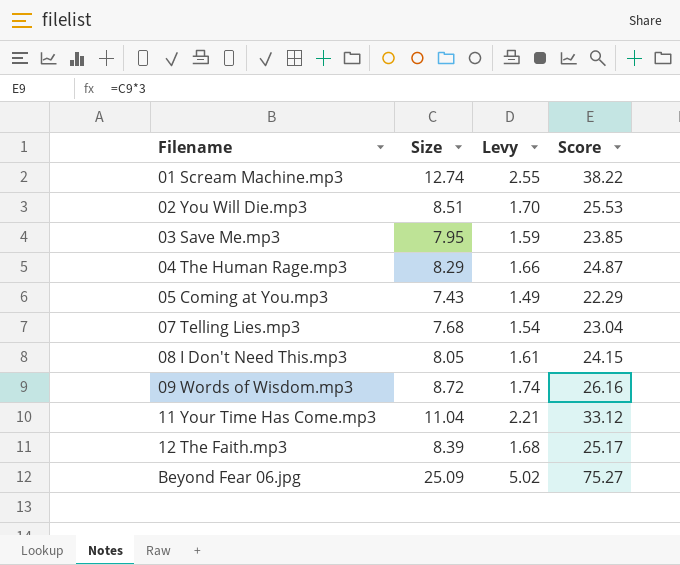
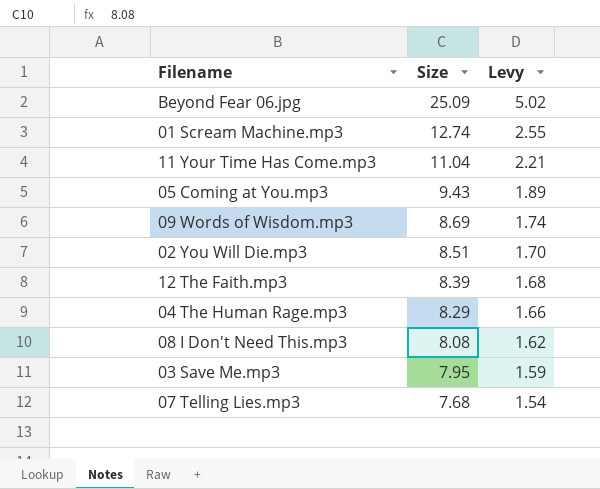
row order: Filename ascending -> Size descending
column Score | formula: [Size] * 3 -> none
05 Coming at You.mp3 | Size: 7.43 -> 9.43
05 Coming at You.mp3 | Levy: 1.49 -> 1.89
09 Words of Wisdom.mp3 | Size: 8.72 -> 8.69
08 I Don't Need This.mp3 | Size: 8.05 -> 8.08
08 I Don't Need This.mp3 | Levy: 1.61 -> 1.62

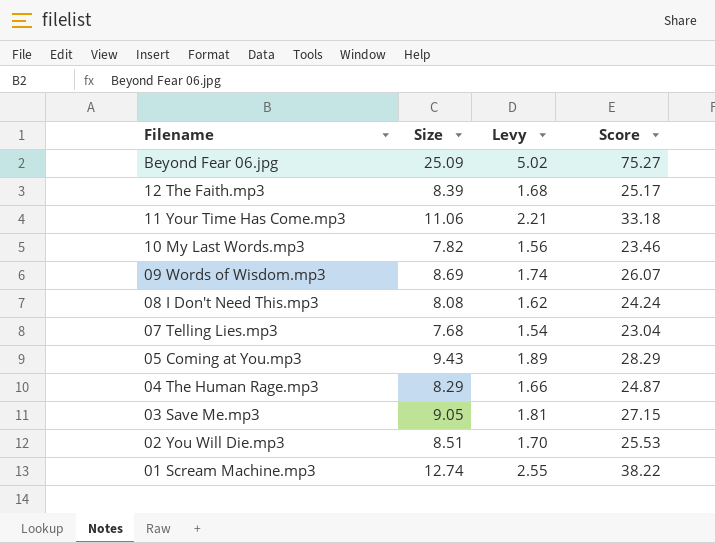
row order: Size descending -> Filename descending
column Score | formula: none -> [Size] * 3
11 Your Time Has Come.mp3 | Size: 11.04 -> 11.06
row 10 My Last Words.mp3: none -> 7.82 | 1.56 | 23.46
03 Save Me.mp3 | Size: 7.95 -> 9.05
03 Save Me.mp3 | Levy: 1.59 -> 1.81

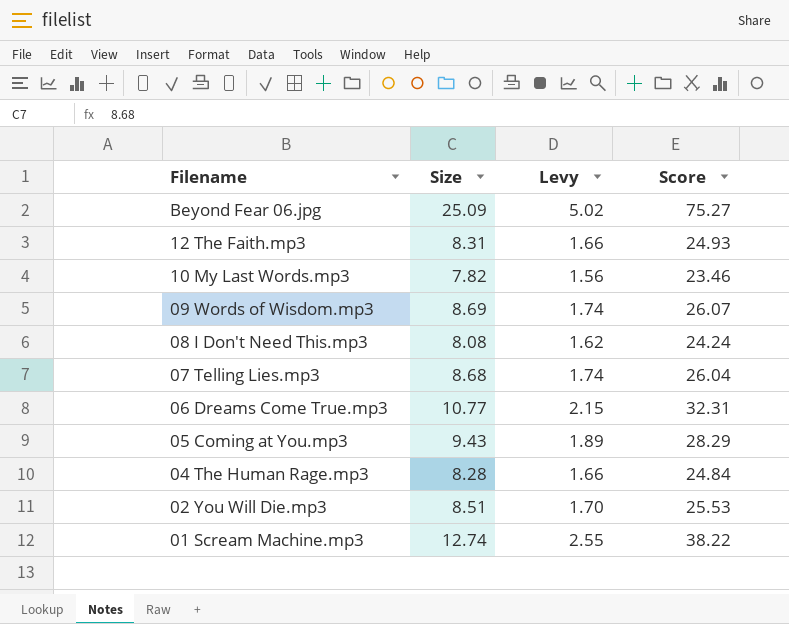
row 11 Your Time Has Come.mp3: 11.06 | 2.21 | 33.18 -> none
row 03 Save Me.mp3: 9.05 | 1.81 | 27.15 -> none
12 The Faith.mp3 | Size: 8.39 -> 8.31
12 The Faith.mp3 | Levy: 1.68 -> 1.66
12 The Faith.mp3 | Score: 25.17 -> 24.93
07 Telling Lies.mp3 | Size: 7.68 -> 8.68
07 Telling Lies.mp3 | Levy: 1.54 -> 1.74
07 Telling Lies.mp3 | Score: 23.04 -> 26.04
row 06 Dreams Come True.mp3: none -> 10.77 | 2.15 | 32.31
04 The Human Rage.mp3 | Size: 8.29 -> 8.28
04 The Human Rage.mp3 | Score: 24.87 -> 24.84

